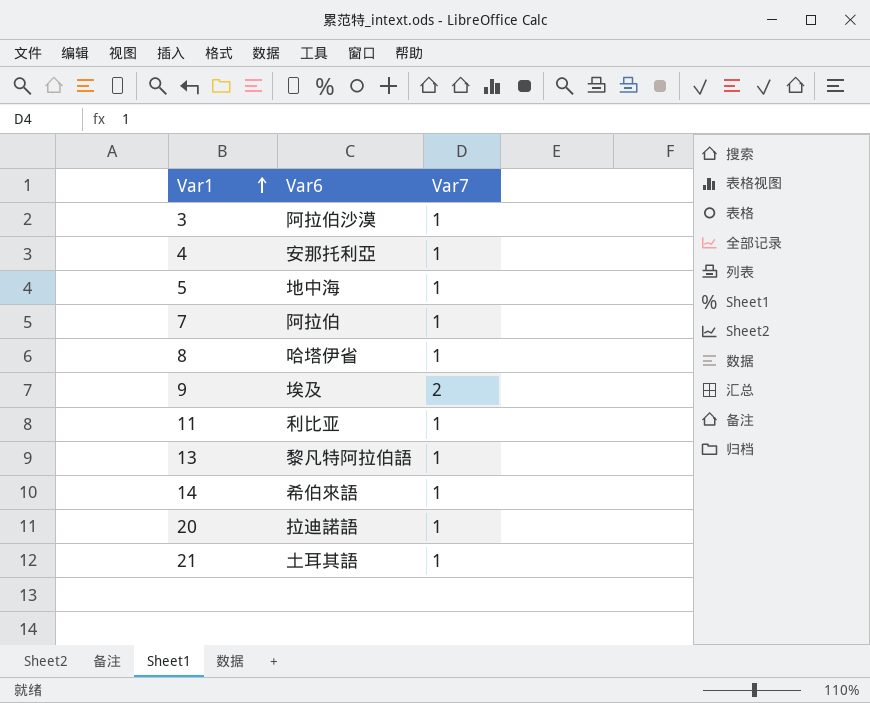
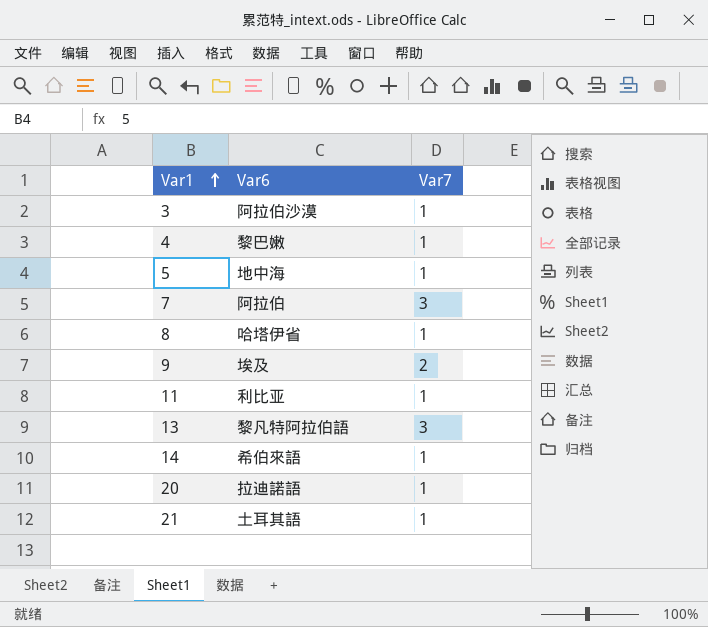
4 | Var6: 安那托利亞 -> 黎巴嫩
7 | Var7: 1 -> 3
13 | Var7: 1 -> 3

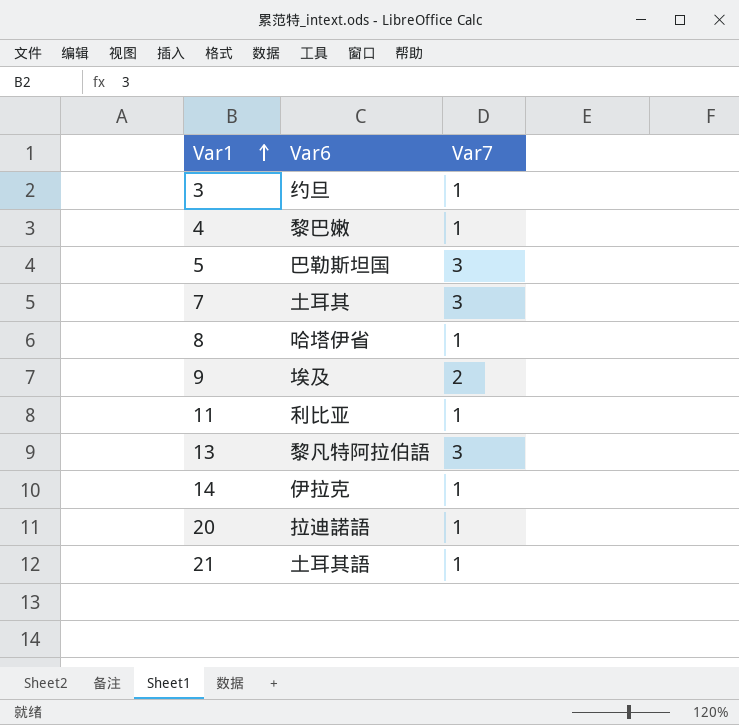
3 | Var6: 阿拉伯沙漠 -> 约旦
5 | Var6: 地中海 -> 巴勒斯坦国
5 | Var7: 1 -> 3
7 | Var6: 阿拉伯 -> 土耳其
14 | Var6: 希伯來語 -> 伊拉克

